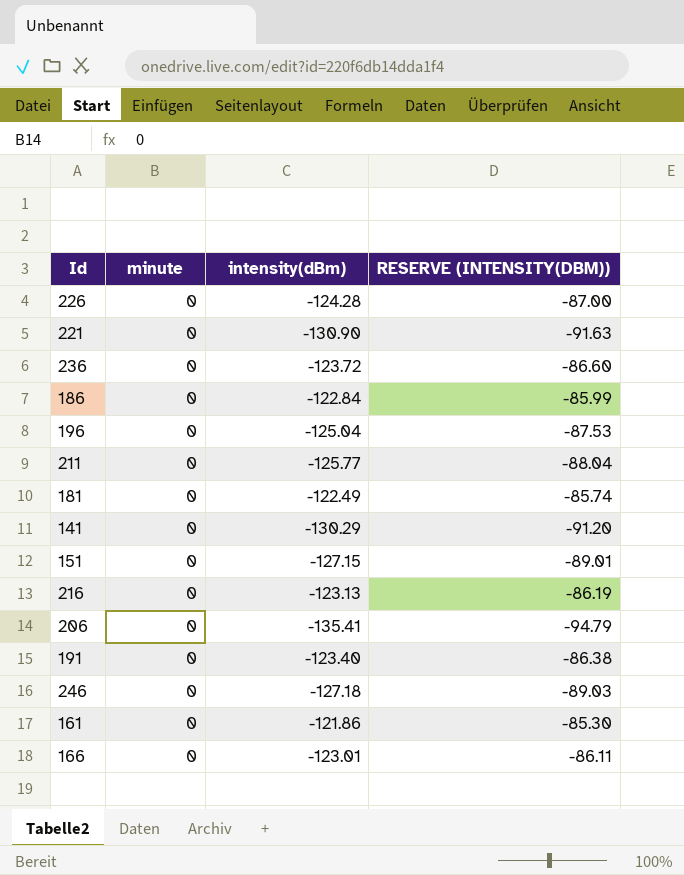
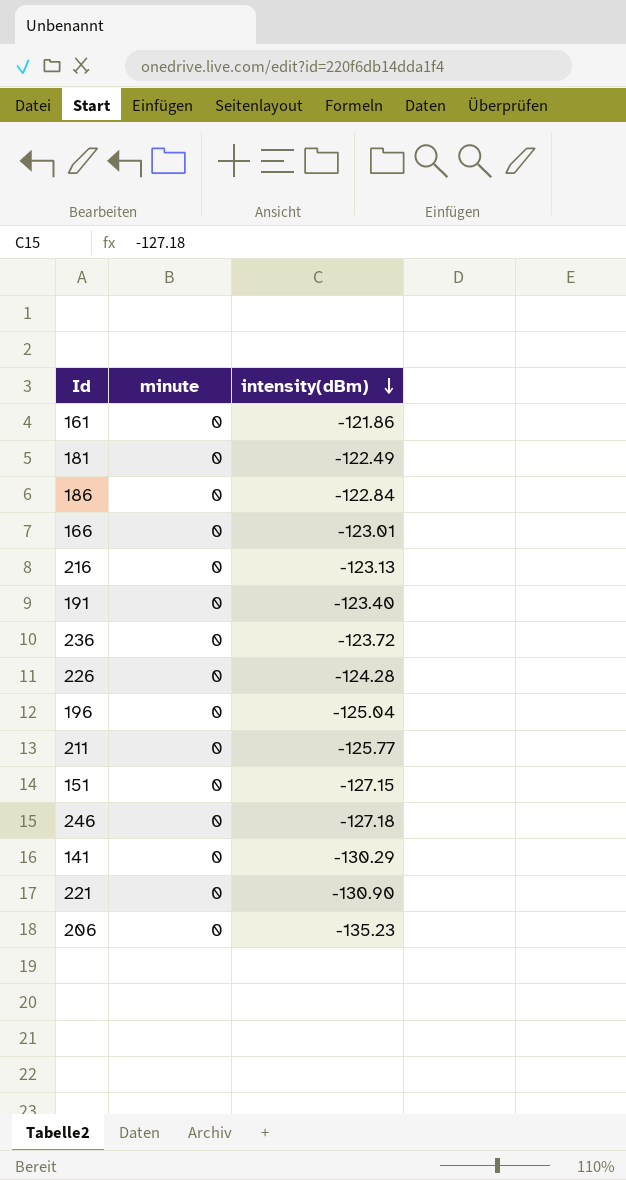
row order: none -> intensity(dBm) descending
column RESERVE (INTENSITY(DBM)) | formula: [intensity(dBm)] * 0.7 -> none
206 | intensity(dBm): -135.41 -> -135.23

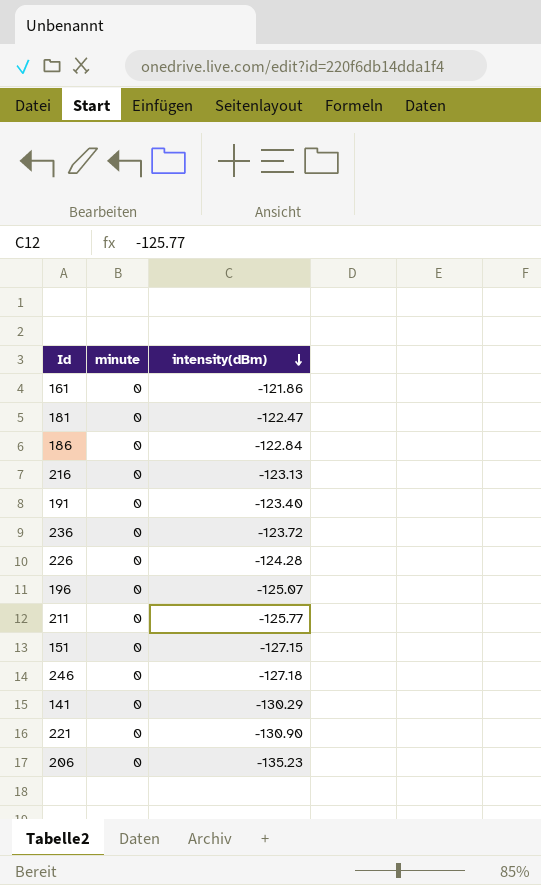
row 166: 0 | -123.01 -> none
181 | intensity(dBm): -122.49 -> -122.47
196 | intensity(dBm): -125.04 -> -125.07

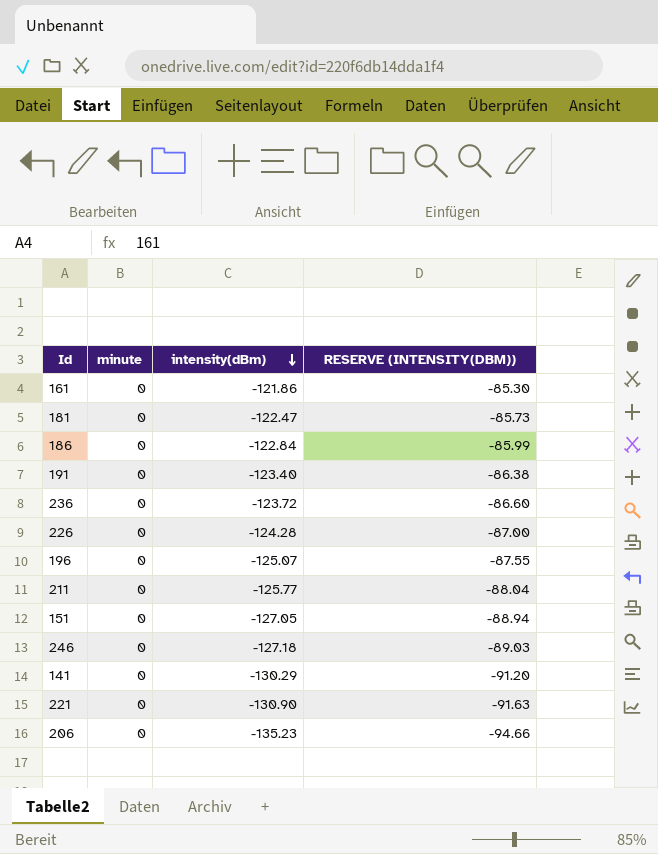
column RESERVE (INTENSITY(DBM)) | formula: none -> [intensity(dBm)] * 0.7
row 216: 0 | -123.13 -> none
151 | intensity(dBm): -127.15 -> -127.05

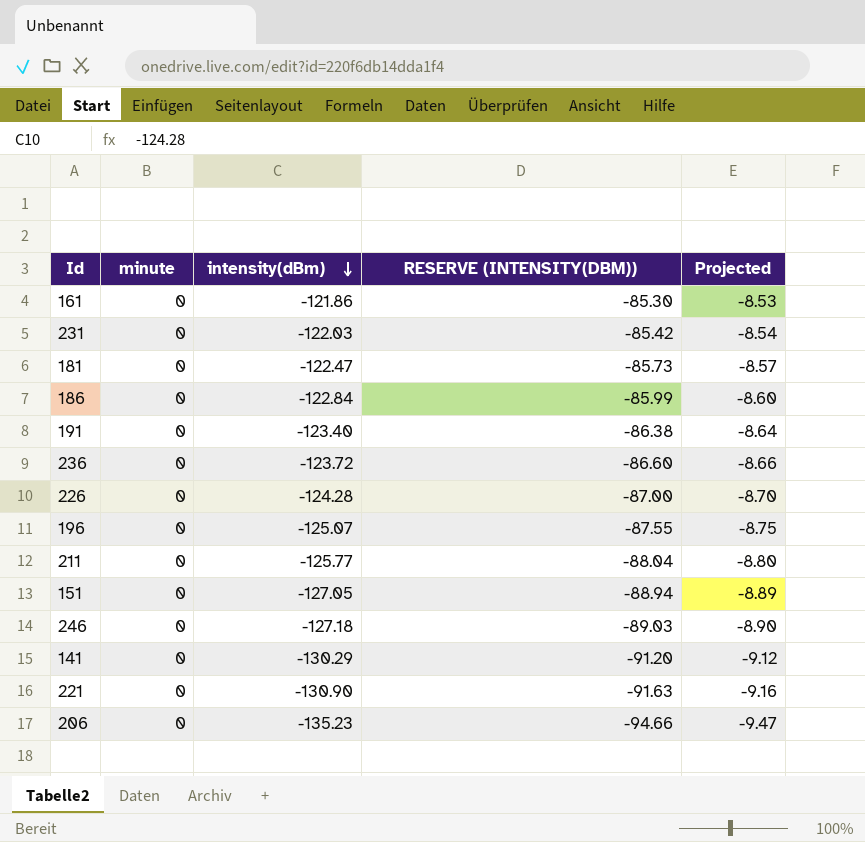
column Projected | formula: none -> [intensity(dBm)] * 0.07
row 231: none -> 0 | -122.03 | -85.42 | -8.54

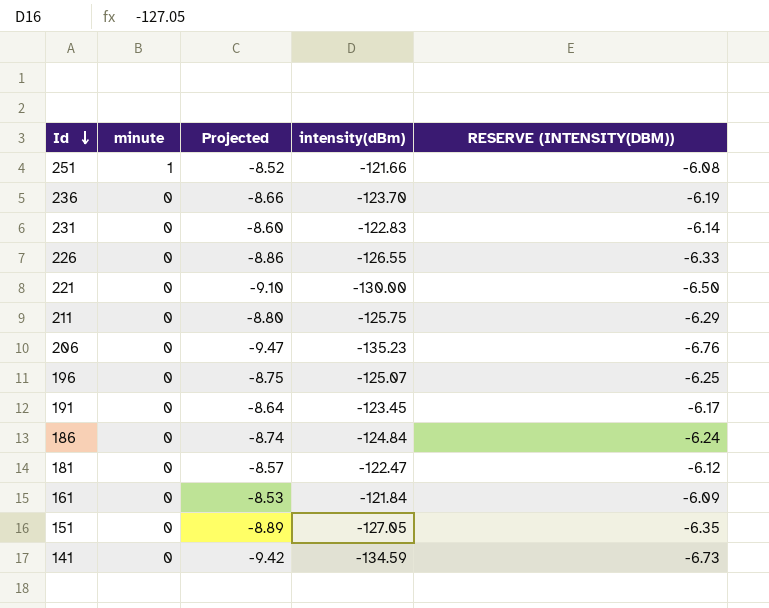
row order: intensity(dBm) descending -> Id descending
column Projected | position: 5 -> 3
column RESERVE (INTENSITY(DBM)) | formula: [intensity(dBm)] * 0.7 -> [intensity(dBm)] * 0.05
row 246: 0 | -127.18 | -89.03 | -8.90 -> none
row 251: none -> 1 | -8.52 | -121.66 | -6.08
236 | intensity(dBm): -123.72 -> -123.70
231 | Projected: -8.54 -> -8.60
231 | intensity(dBm): -122.03 -> -122.83
226 | Projected: -8.70 -> -8.86
226 | intensity(dBm): -124.28 -> -126.55
221 | Projected: -9.16 -> -9.10
221 | intensity(dBm): -130.90 -> -130.00
211 | intensity(dBm): -125.77 -> -125.75
191 | intensity(dBm): -123.40 -> -123.45
186 | Projected: -8.60 -> -8.74
186 | intensity(dBm): -122.84 -> -124.84
161 | intensity(dBm): -121.86 -> -121.84
141 | Projected: -9.12 -> -9.42
141 | intensity(dBm): -130.29 -> -134.59

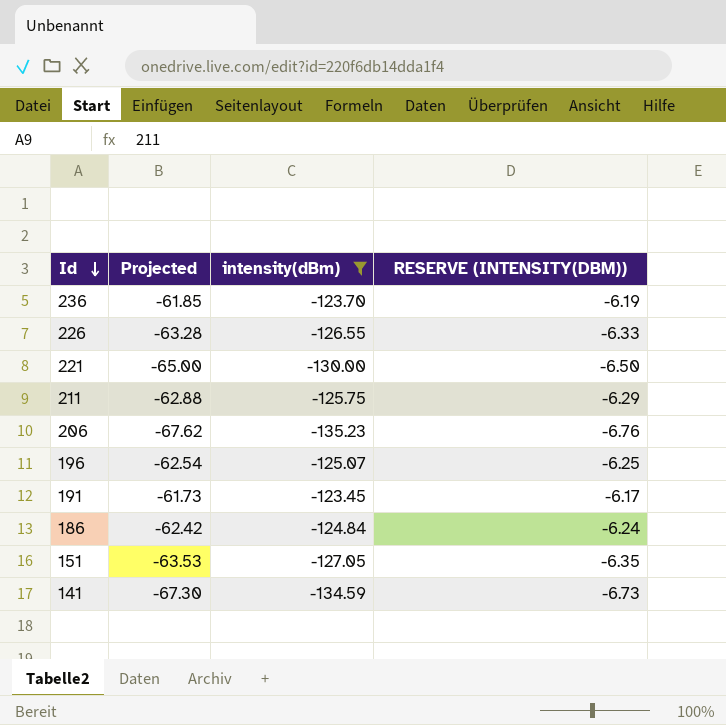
filter: none -> intensity(dBm) <= -123.45
column minute | position: 2 -> none
column Projected | formula: [intensity(dBm)] * 0.07 -> [intensity(dBm)] * 0.5

